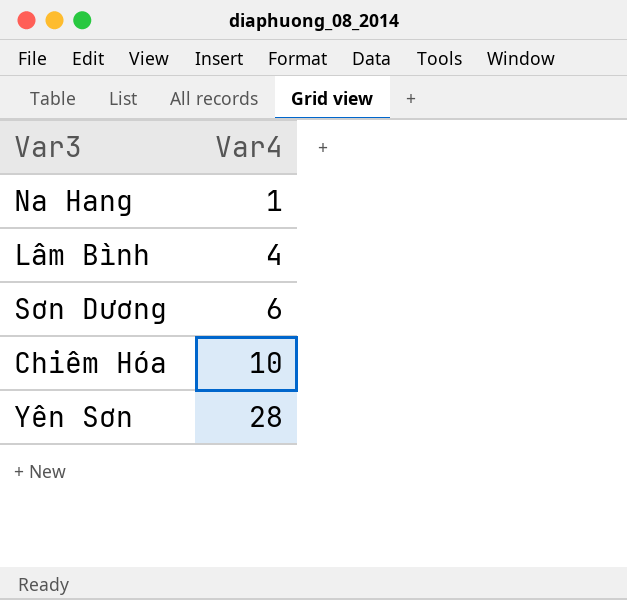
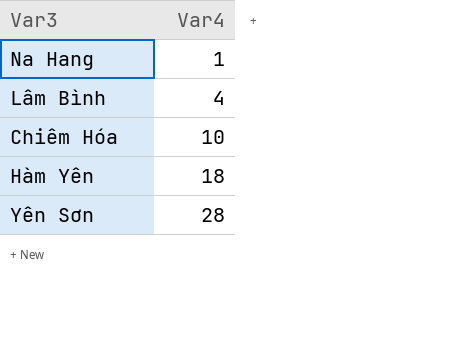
row Sơn Dương: 6 -> none
row Hàm Yên: none -> 18

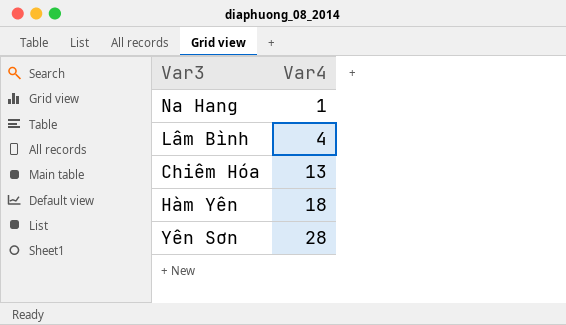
Chiêm Hóa | Var4: 10 -> 13

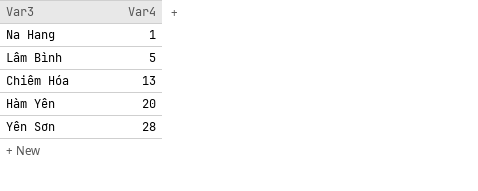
Lâm Bình | Var4: 4 -> 5
Hàm Yên | Var4: 18 -> 20

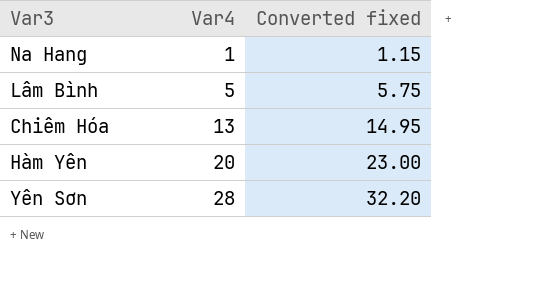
column Converted fixed | formula: none -> [Var4] * 1.15

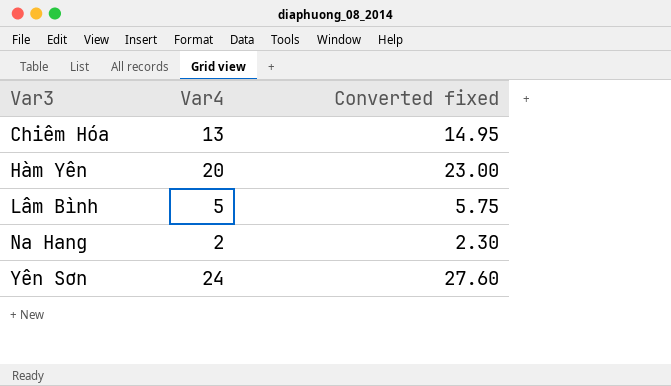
row order: Var4 ascending -> Var3 ascending
Na Hang | Var4: 1 -> 2
Na Hang | Converted fixed: 1.15 -> 2.30
Yên Sơn | Var4: 28 -> 24
Yên Sơn | Converted fixed: 32.20 -> 27.60

